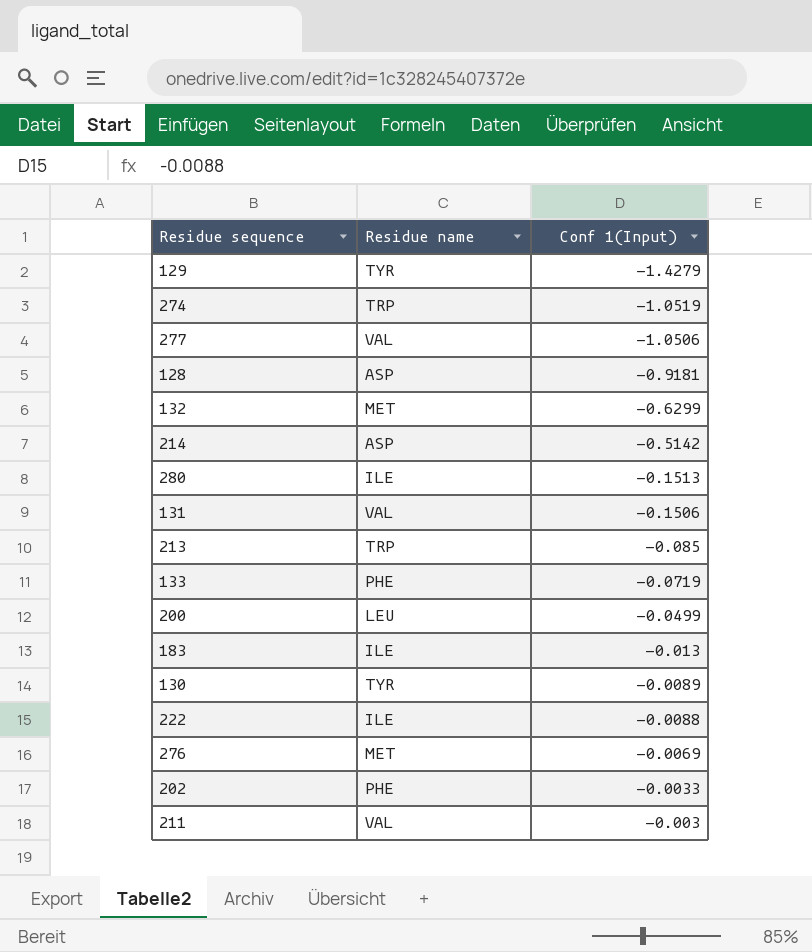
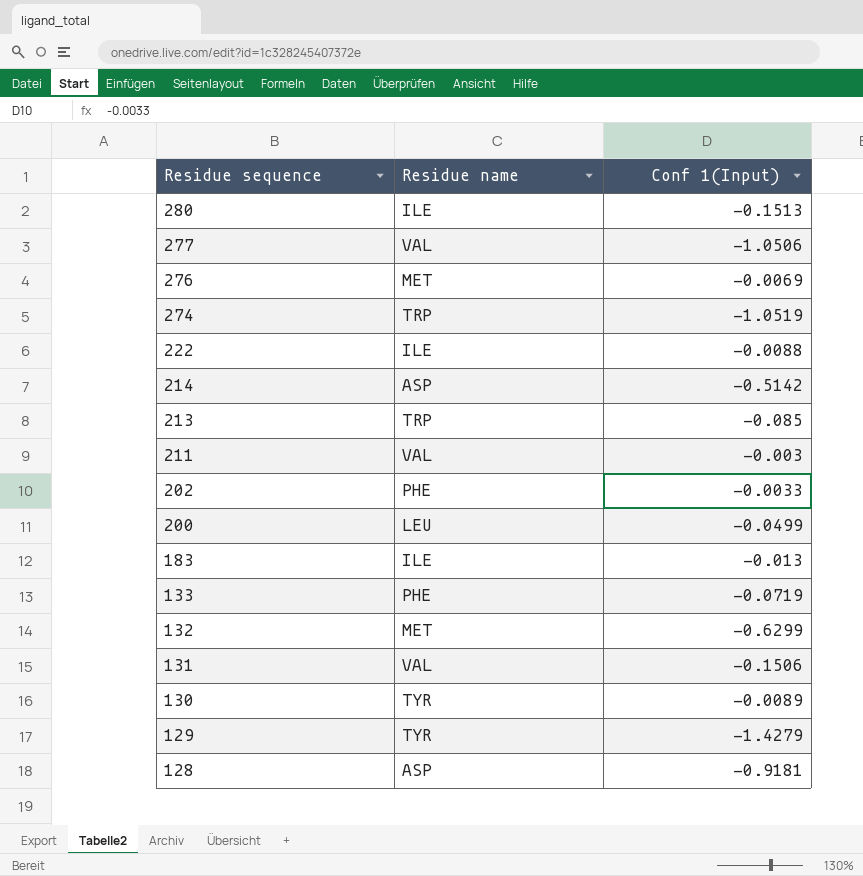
row order: Conf 1(Input) ascending -> Residue sequence descending

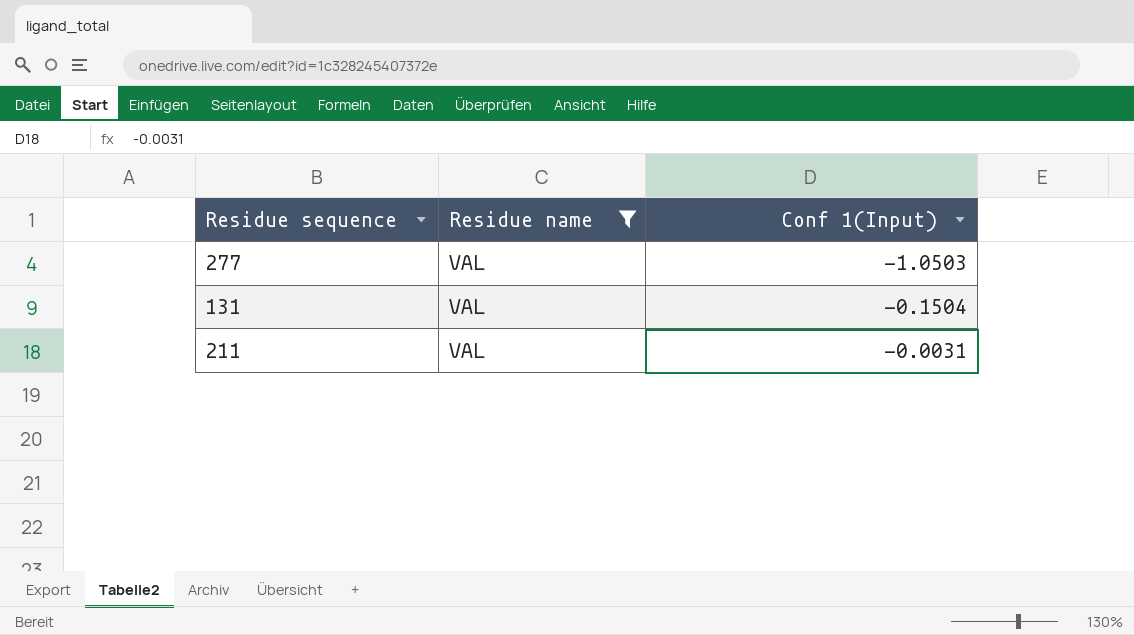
filter: none -> Residue name = VAL
row order: Residue sequence descending -> Conf 1(Input) ascending
277 | Conf 1(Input): -1.0506 -> -1.0503
131 | Conf 1(Input): -0.1506 -> -0.1504
211 | Conf 1(Input): -0.003 -> -0.0031

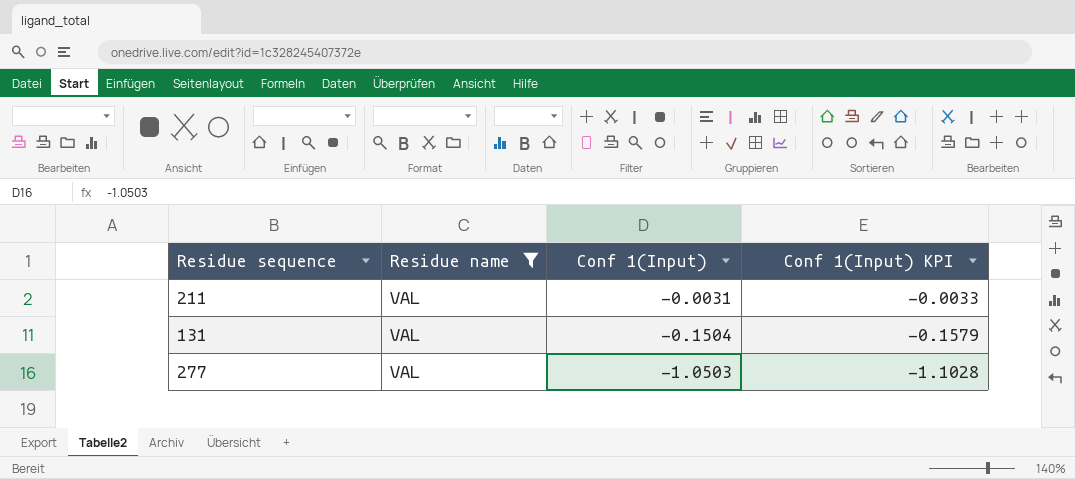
row order: Conf 1(Input) ascending -> Conf 1(Input) descending
column Conf 1(Input) KPI | formula: none -> [Conf 1(Input)] * 1.05

